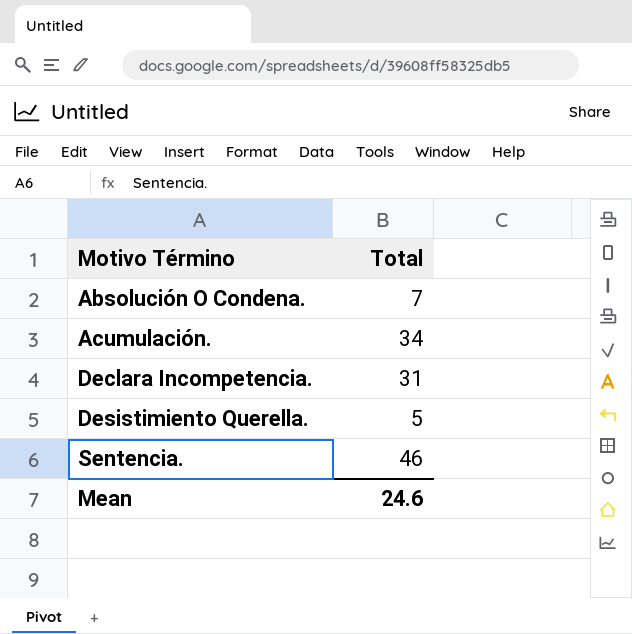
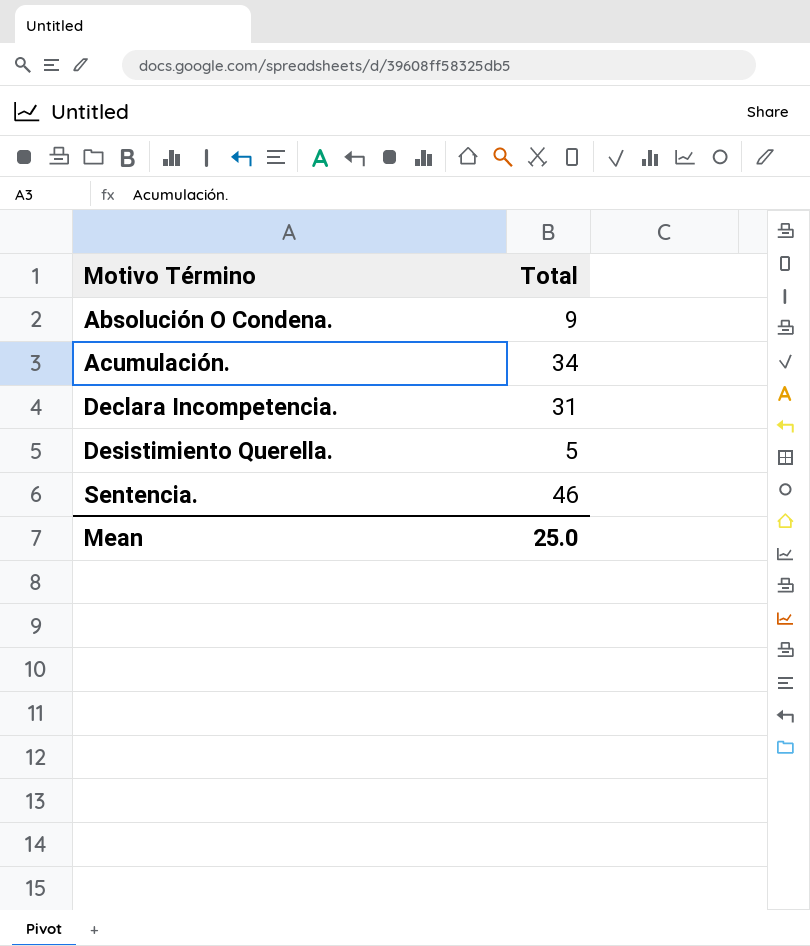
Absolución O Condena. | Total: 7 -> 9
Mean | Total: 24.6 -> 25.0

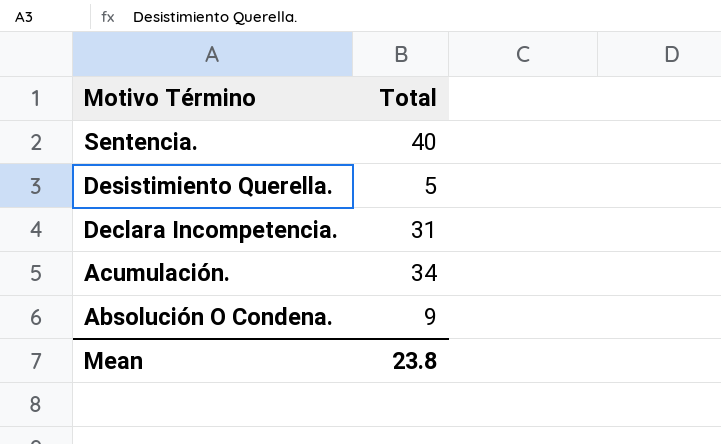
row order: Motivo Término ascending -> Motivo Término descending
Sentencia. | Total: 46 -> 40
Mean | Total: 25.0 -> 23.8

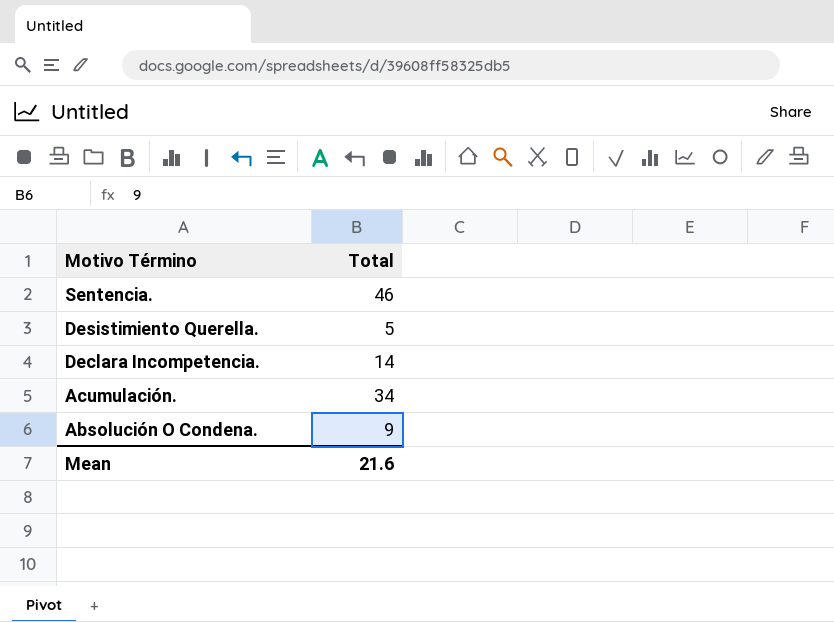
Sentencia. | Total: 40 -> 46
Declara Incompetencia. | Total: 31 -> 14
Mean | Total: 23.8 -> 21.6

